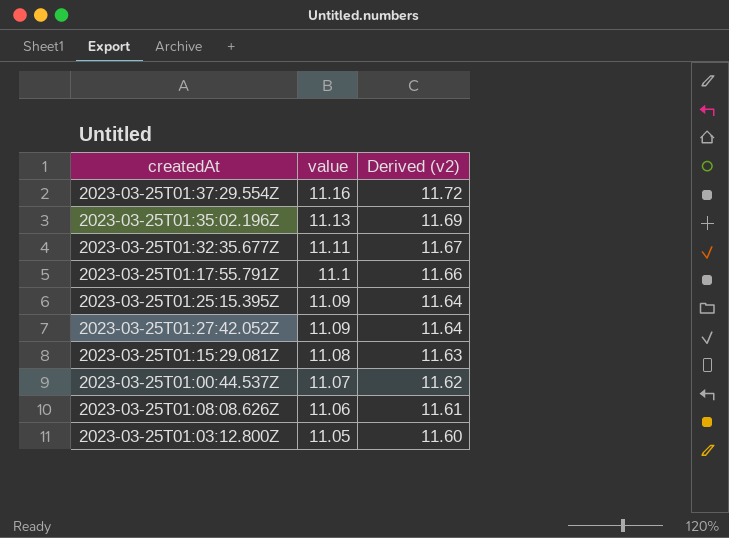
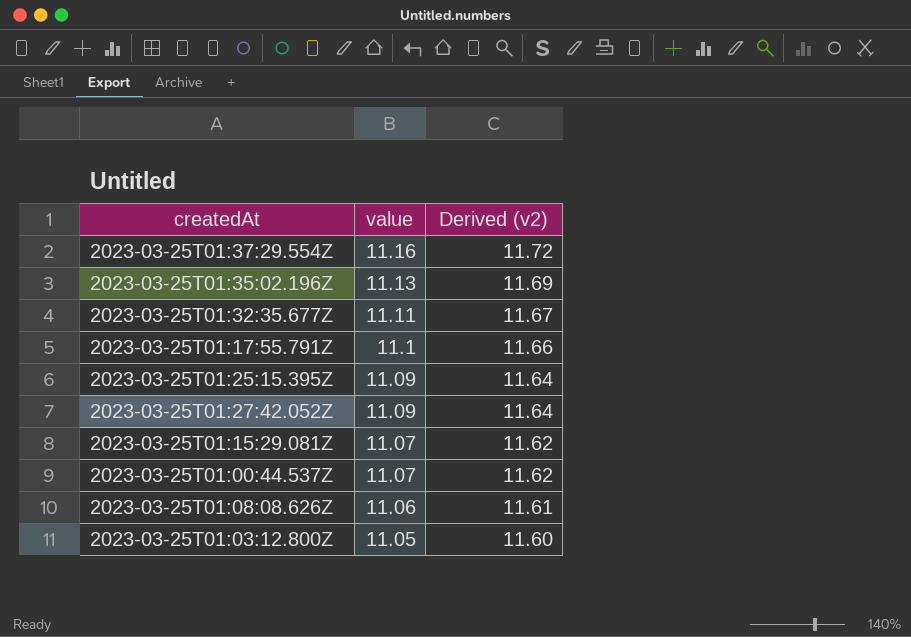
2023-03-25T01:15:29.081Z | value: 11.08 -> 11.07
2023-03-25T01:15:29.081Z | Derived (v2): 11.63 -> 11.62

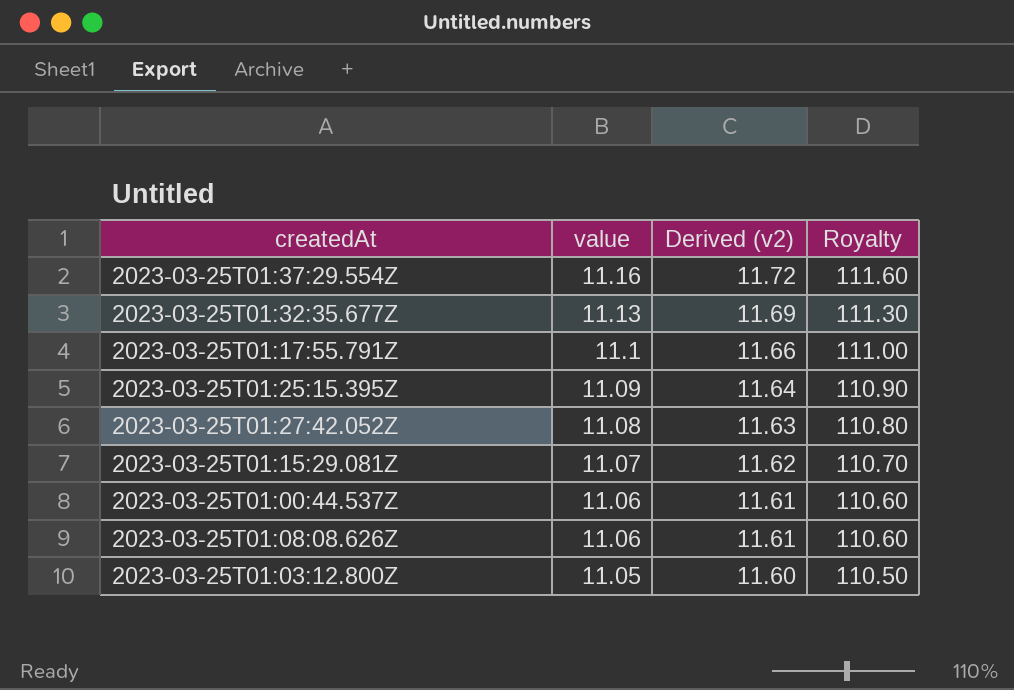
column Royalty | formula: none -> [value] * 10
row 2023-03-25T01:35:02.196Z: 11.13 | 11.69 -> none
2023-03-25T01:32:35.677Z | value: 11.11 -> 11.13
2023-03-25T01:32:35.677Z | Derived (v2): 11.67 -> 11.69
2023-03-25T01:27:42.052Z | value: 11.09 -> 11.08
2023-03-25T01:27:42.052Z | Derived (v2): 11.64 -> 11.63
2023-03-25T01:00:44.537Z | value: 11.07 -> 11.06
2023-03-25T01:00:44.537Z | Derived (v2): 11.62 -> 11.61

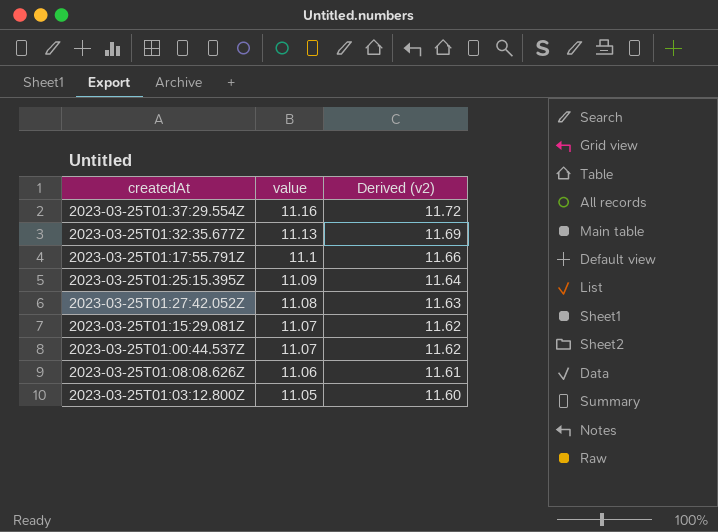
column Royalty | formula: [value] * 10 -> none
2023-03-25T01:00:44.537Z | value: 11.06 -> 11.07
2023-03-25T01:00:44.537Z | Derived (v2): 11.61 -> 11.62

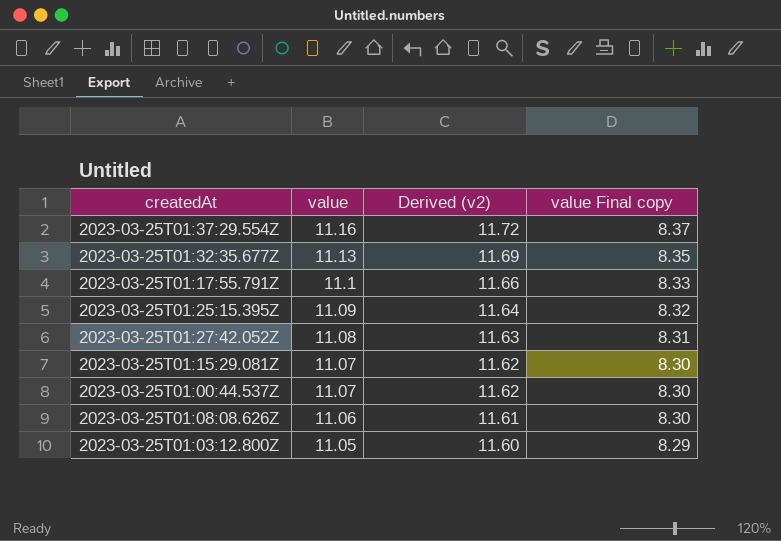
column value Final copy | formula: none -> [value] * 0.75

